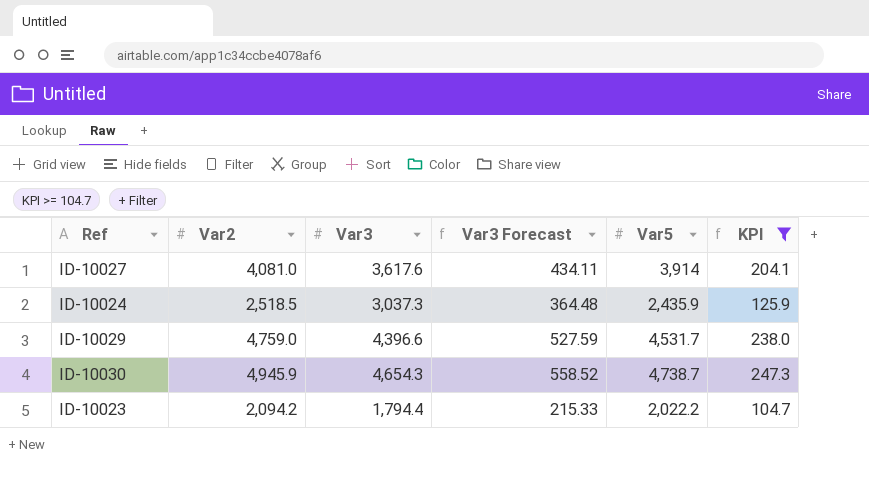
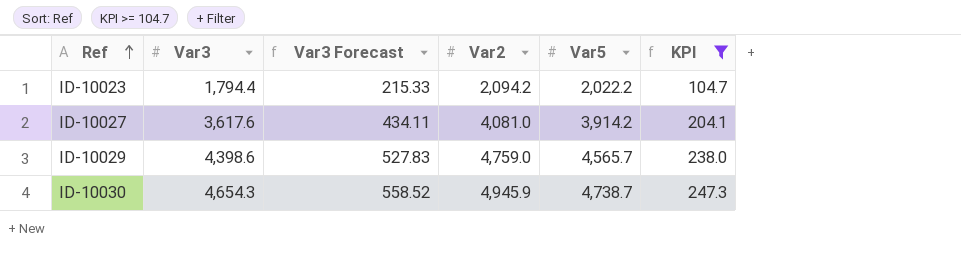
row order: none -> Ref ascending
column Var2 | position: 2 -> 4
row ID-10024: 2,518.5 | 3,037.3 | 364.48 | 2,435.9 | 125.9 -> none
ID-10027 | Var5: 3,914 -> 3,914.2
ID-10029 | Var3: 4,396.6 -> 4,398.6
ID-10029 | Var3 Forecast: 527.59 -> 527.83
ID-10029 | Var5: 4,531.7 -> 4,565.7

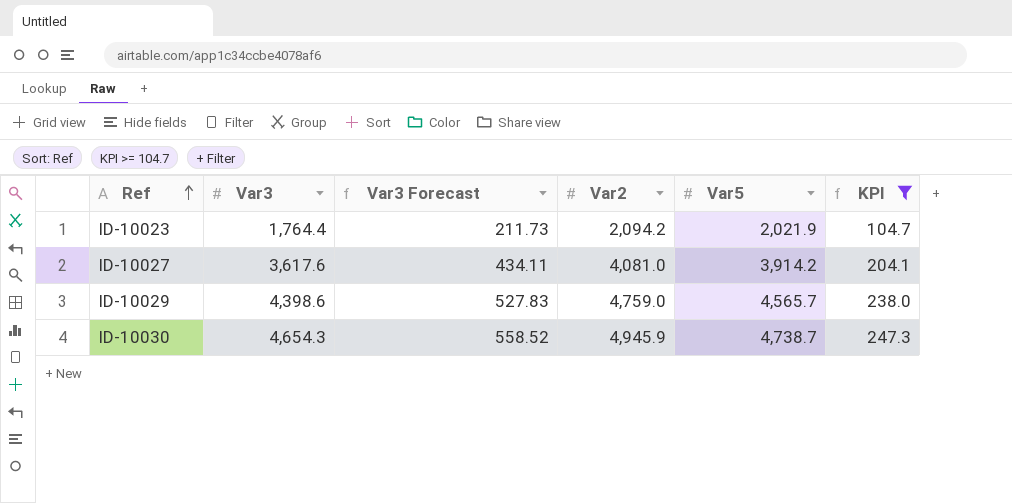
ID-10023 | Var3: 1,794.4 -> 1,764.4
ID-10023 | Var3 Forecast: 215.33 -> 211.73
ID-10023 | Var5: 2,022.2 -> 2,021.9

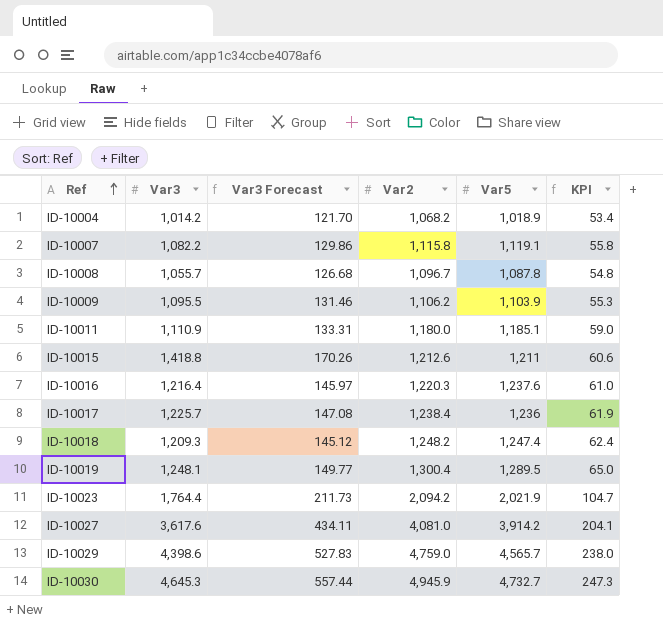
filter: KPI >= 104.7 -> none
ID-10030 | Var3: 4,654.3 -> 4,645.3
ID-10030 | Var3 Forecast: 558.52 -> 557.44
ID-10030 | Var5: 4,738.7 -> 4,732.7

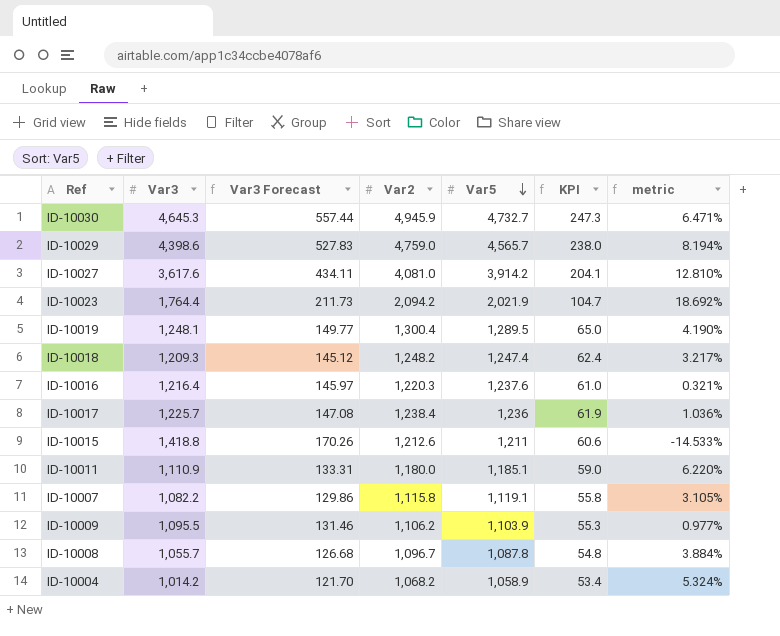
row order: Ref ascending -> Var5 descending
column metric | formula: none -> ([Var2] - [Var3]) / [Var3]
ID-10004 | Var5: 1,018.9 -> 1,058.9

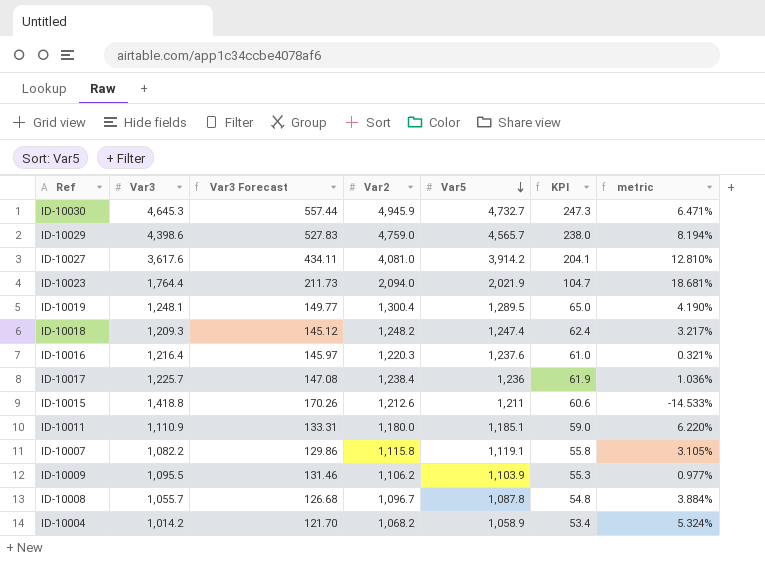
ID-10023 | Var2: 2,094.2 -> 2,094.0
ID-10023 | metric: 18.692% -> 18.681%

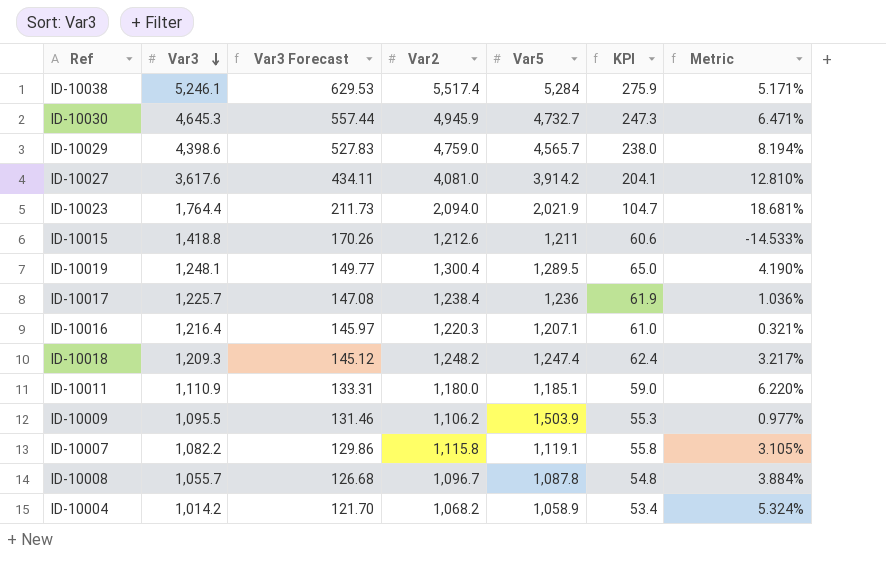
row order: Var5 descending -> Var3 descending
column name: metric -> Metric
row ID-10038: none -> 5,246.1 | 629.53 | 5,517.4 | 5,284 | 275.9 | 5.171%
ID-10016 | Var5: 1,237.6 -> 1,207.1
ID-10009 | Var5: 1,103.9 -> 1,503.9

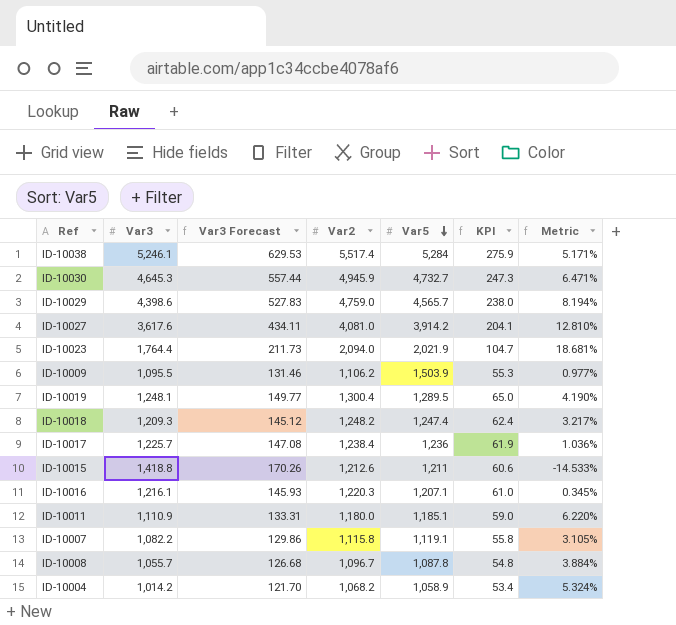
row order: Var3 descending -> Var5 descending
ID-10016 | Var3: 1,216.4 -> 1,216.1
ID-10016 | Var3 Forecast: 145.97 -> 145.93
ID-10016 | Metric: 0.321% -> 0.345%

